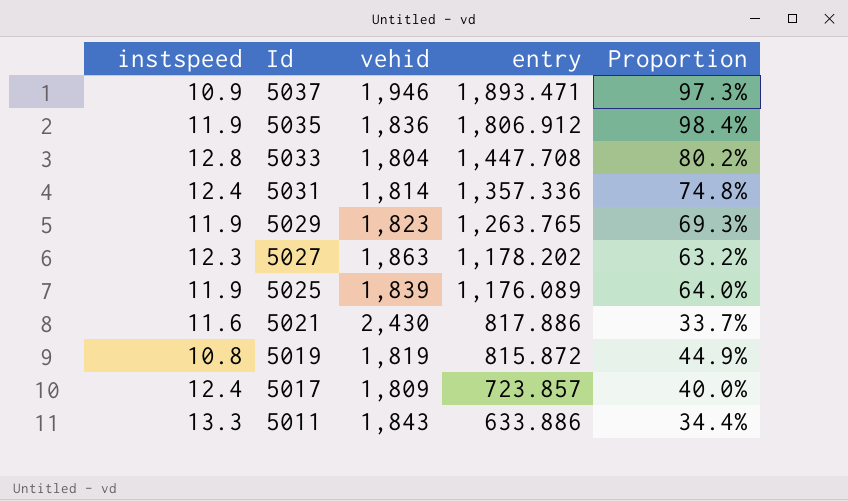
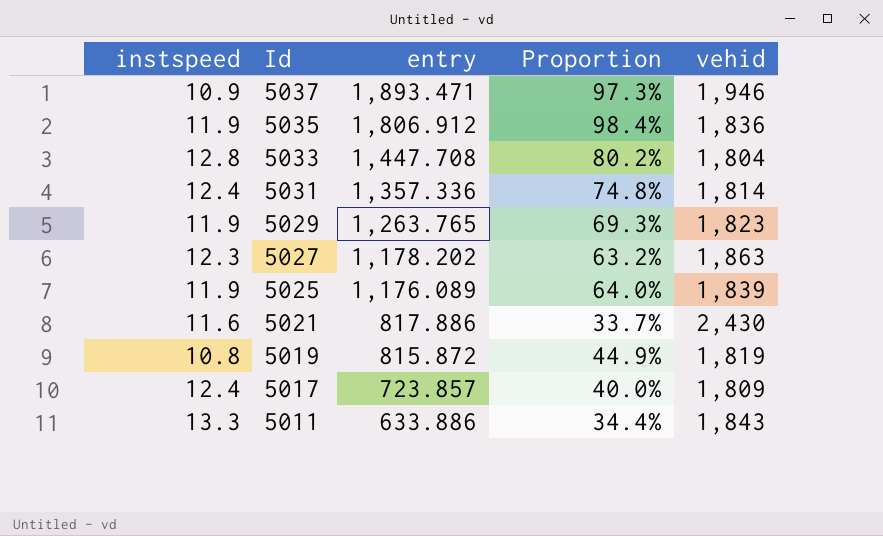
column vehid | position: 3 -> 5

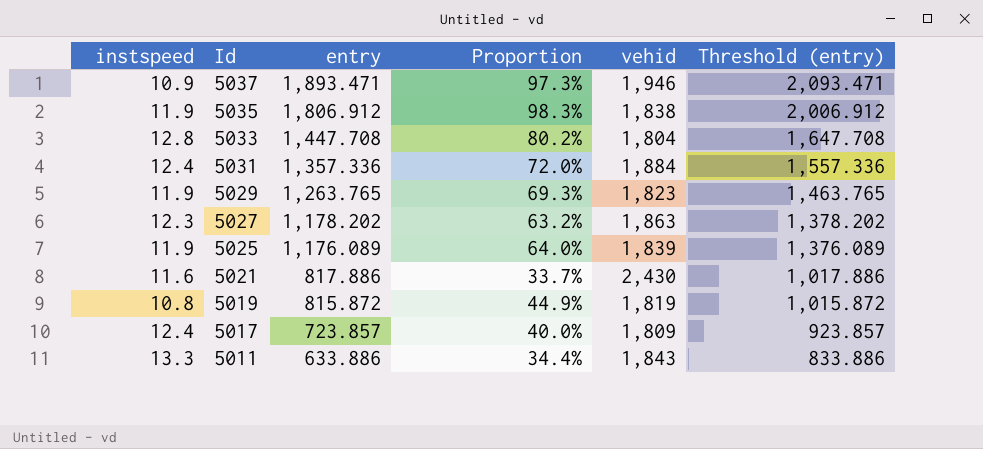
column Threshold (entry) | formula: none -> [entry] + 200
5035 | Proportion: 98.4% -> 98.3%
5035 | vehid: 1,836 -> 1,838
5031 | Proportion: 74.8% -> 72.0%
5031 | vehid: 1,814 -> 1,884

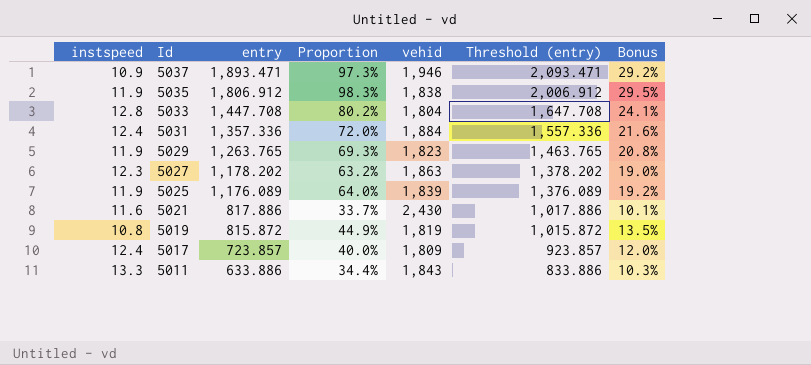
column Bonus | formula: none -> [Proportion] * 0.3

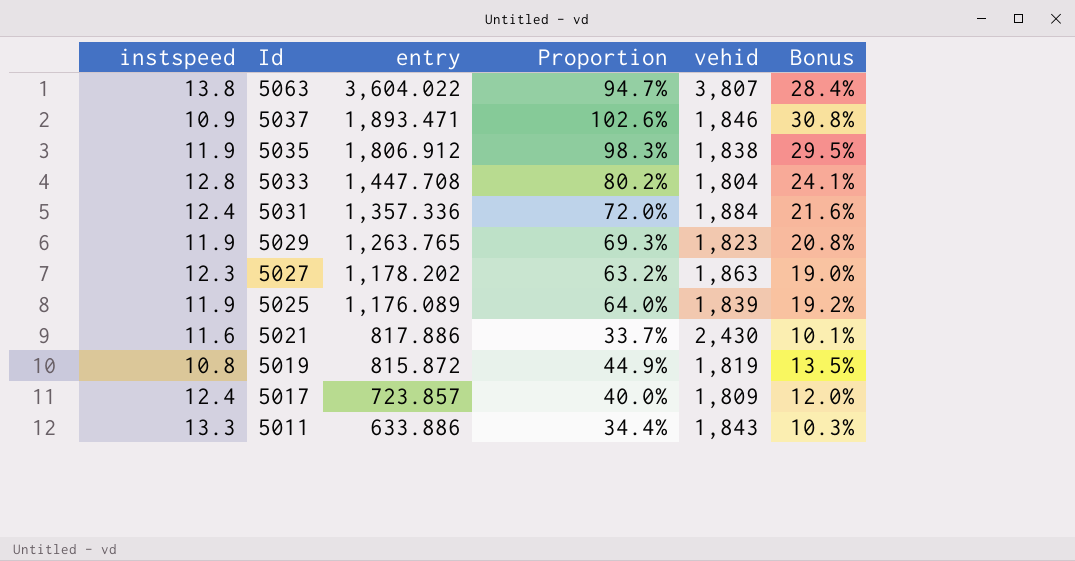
column Threshold (entry) | formula: [entry] + 200 -> none
row 5063: none -> 13.8 | 3,604.022 | 94.7% | 3,807 | 28.4%
5037 | Proportion: 97.3% -> 102.6%
5037 | vehid: 1,946 -> 1,846
5037 | Bonus: 29.2% -> 30.8%

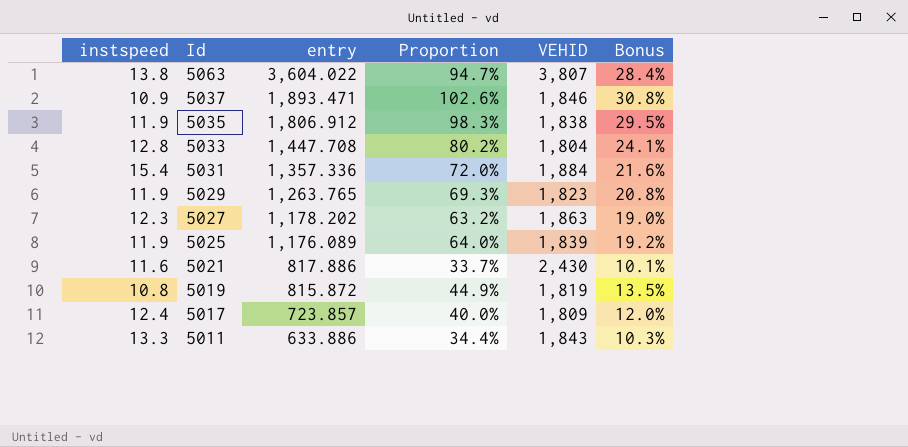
column name: vehid -> VEHID
5031 | instspeed: 12.4 -> 15.4

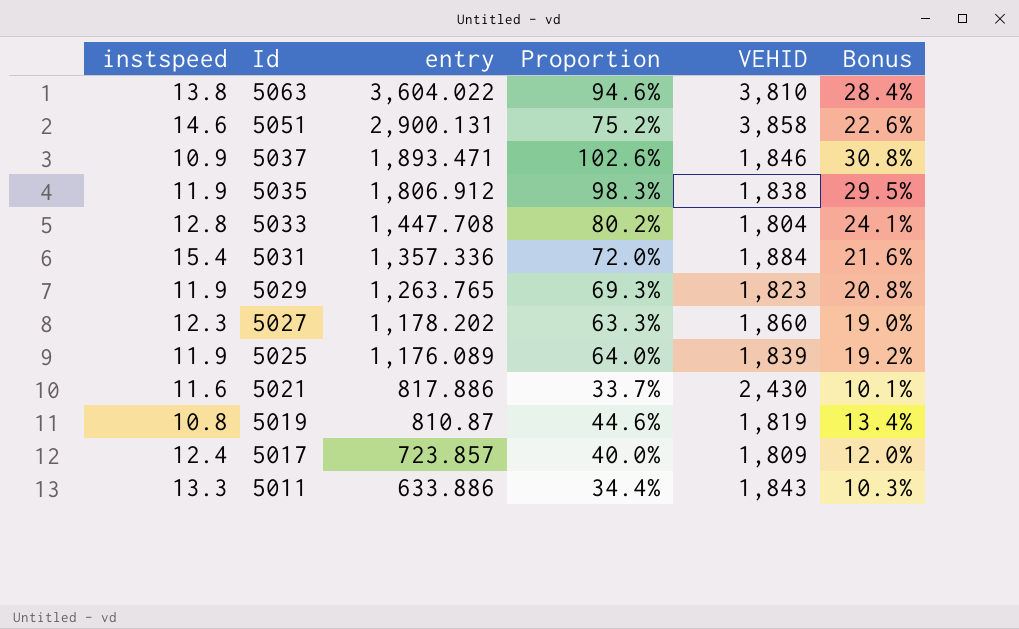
5063 | Proportion: 94.7% -> 94.6%
5063 | VEHID: 3,807 -> 3,810
row 5051: none -> 14.6 | 2,900.131 | 75.2% | 3,858 | 22.6%
5027 | Proportion: 63.2% -> 63.3%
5027 | VEHID: 1,863 -> 1,860
5019 | entry: 815.872 -> 810.87
5019 | Proportion: 44.9% -> 44.6%
5019 | Bonus: 13.5% -> 13.4%

